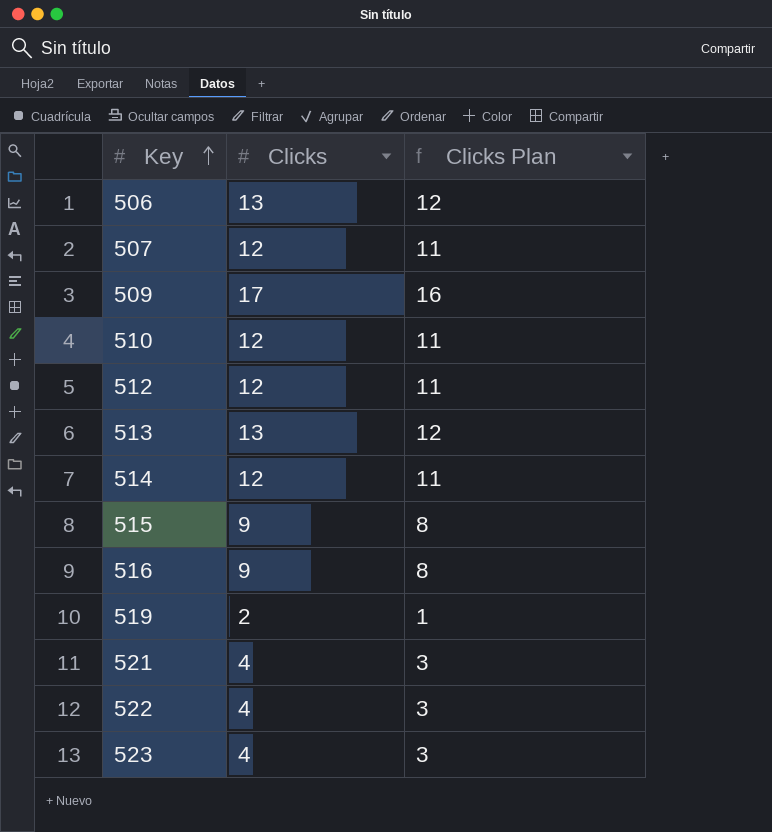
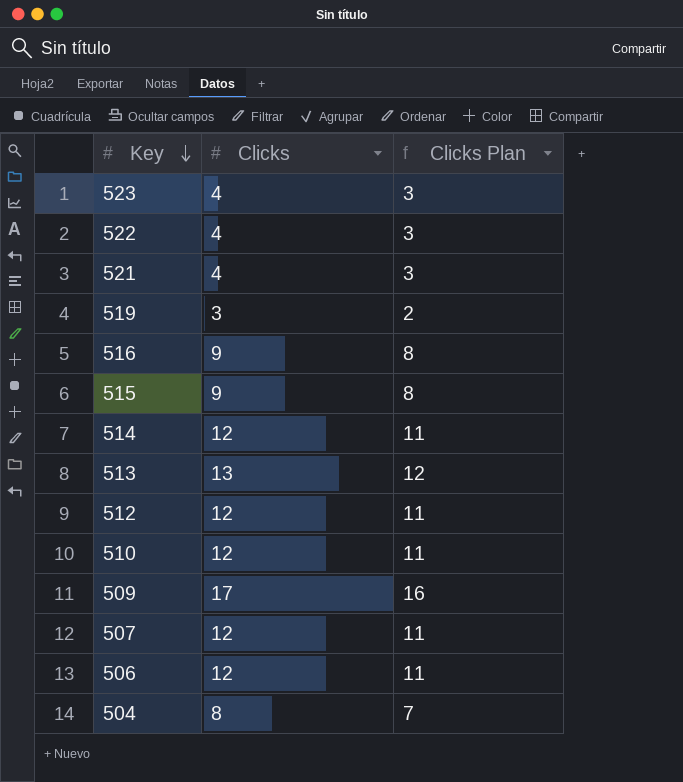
row order: Key ascending -> Key descending
519 | Clicks: 2 -> 3
519 | Clicks Plan: 1 -> 2
506 | Clicks: 13 -> 12
506 | Clicks Plan: 12 -> 11
row 504: none -> 8 | 7

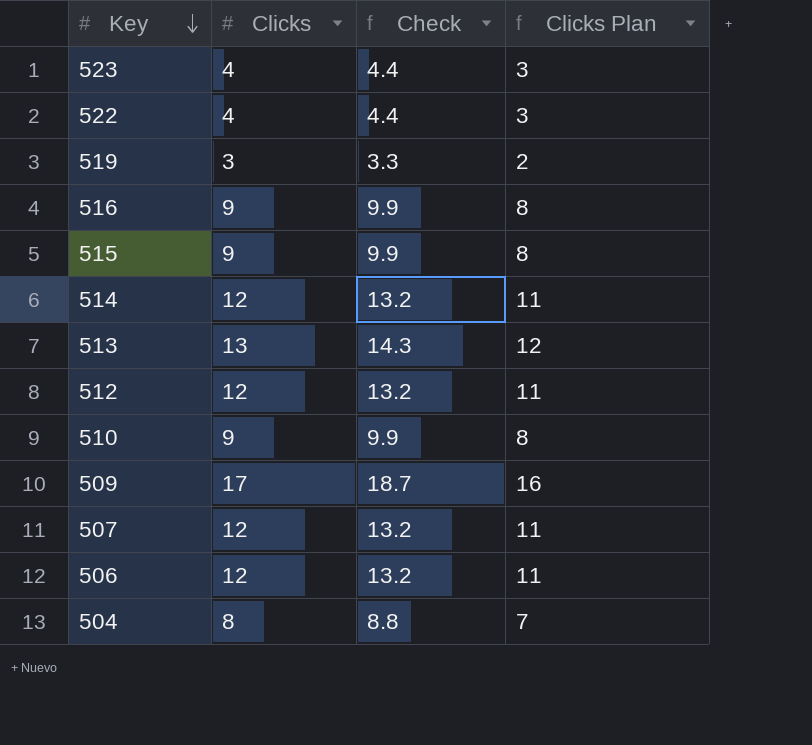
column Check | formula: none -> [Clicks] * 1.1
row 521: 4 | 3 -> none
510 | Clicks: 12 -> 9
510 | Clicks Plan: 11 -> 8

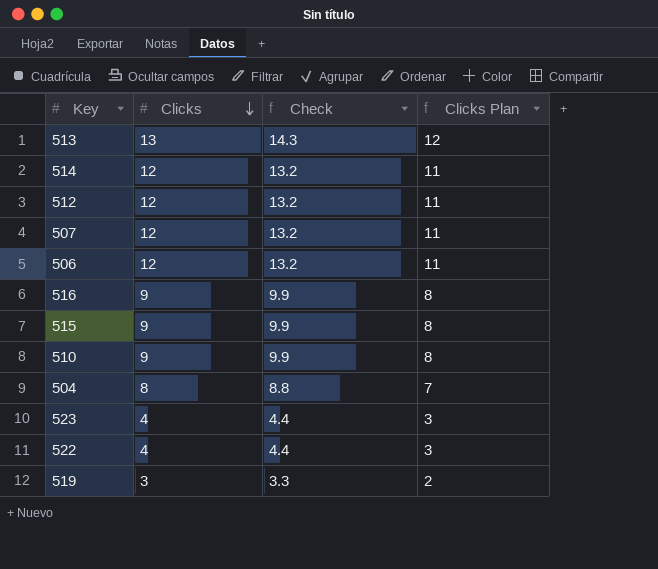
row order: Key descending -> Clicks descending
row 509: 17 | 18.7 | 16 -> none

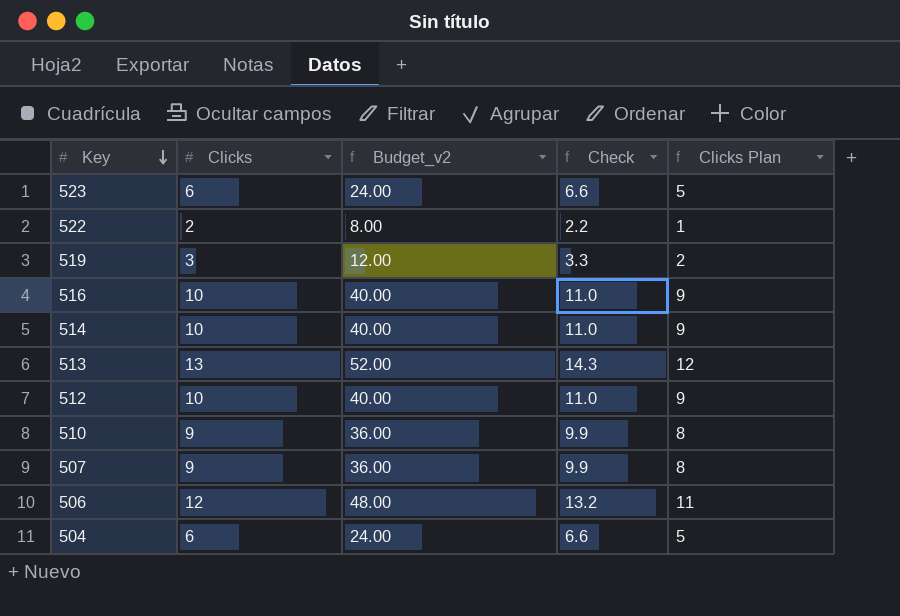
row order: Clicks descending -> Key descending
column Budget_v2 | formula: none -> [Clicks] * 4
row 515: 9 | 9.9 | 8 -> none
523 | Clicks: 4 -> 6
523 | Check: 4.4 -> 6.6
523 | Clicks Plan: 3 -> 5
522 | Clicks: 4 -> 2
522 | Check: 4.4 -> 2.2
522 | Clicks Plan: 3 -> 1
516 | Clicks: 9 -> 10
516 | Check: 9.9 -> 11.0
516 | Clicks Plan: 8 -> 9
514 | Clicks: 12 -> 10
514 | Check: 13.2 -> 11.0
514 | Clicks Plan: 11 -> 9
512 | Clicks: 12 -> 10
512 | Check: 13.2 -> 11.0
512 | Clicks Plan: 11 -> 9
507 | Clicks: 12 -> 9
507 | Check: 13.2 -> 9.9
507 | Clicks Plan: 11 -> 8
504 | Clicks: 8 -> 6
504 | Check: 8.8 -> 6.6
504 | Clicks Plan: 7 -> 5

